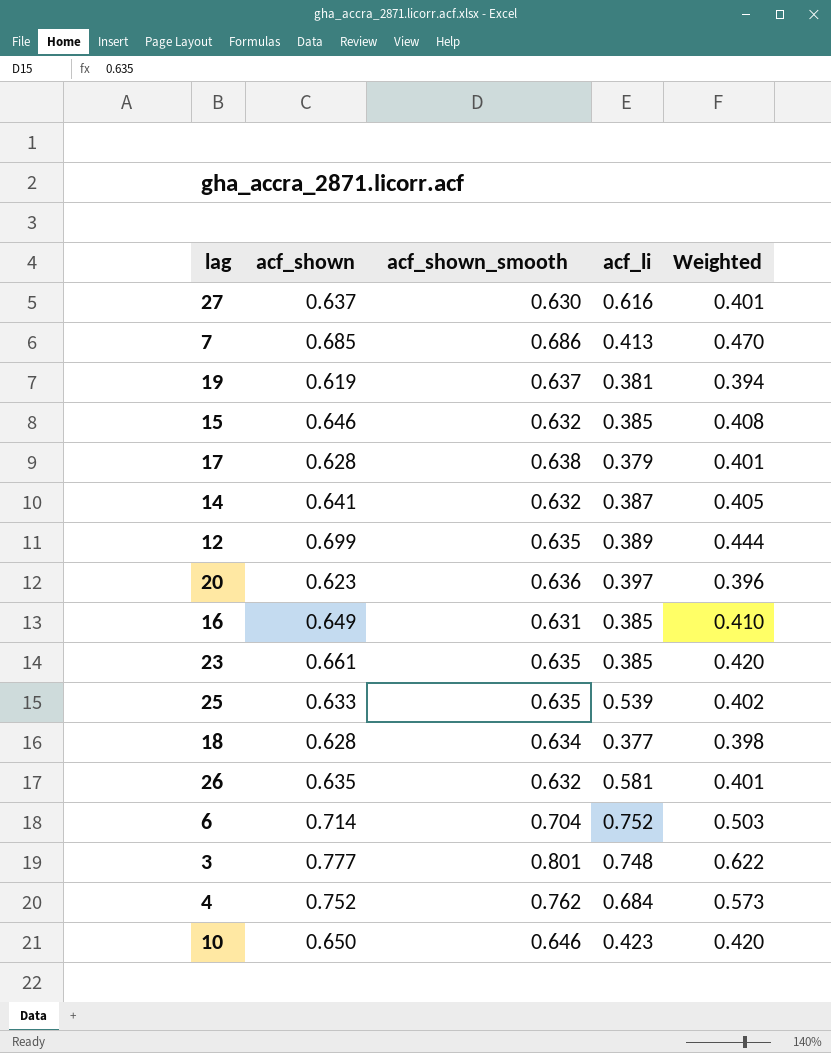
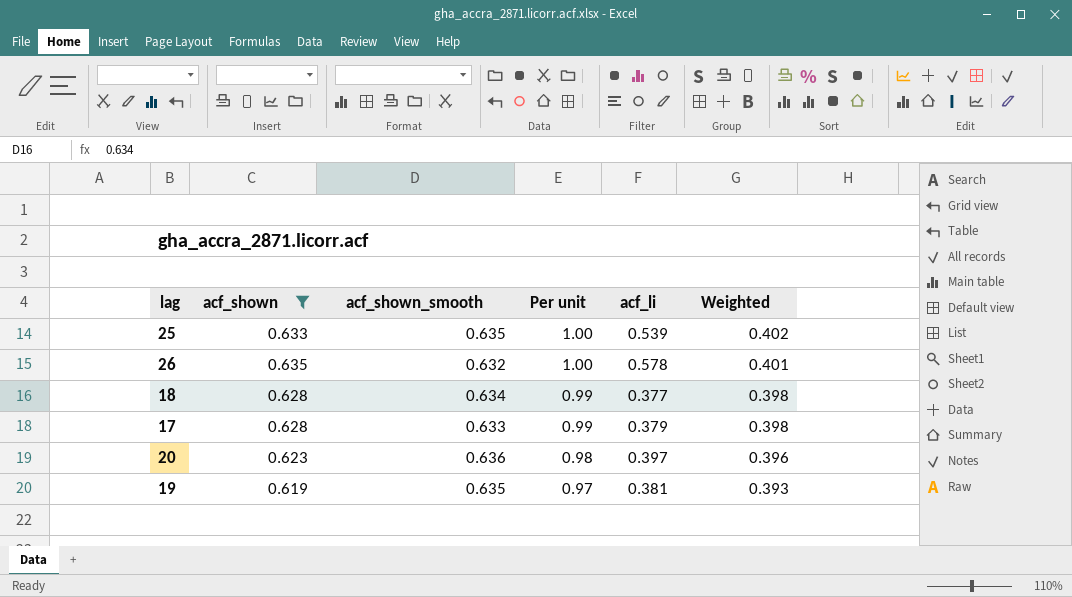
filter: none -> acf_shown <= 0.635
row order: none -> Per unit descending
column Per unit | formula: none -> [acf_shown] / [acf_shown_smooth]
26 | acf_li: 0.581 -> 0.578
17 | acf_shown_smooth: 0.638 -> 0.633
17 | Weighted: 0.401 -> 0.398
19 | acf_shown_smooth: 0.637 -> 0.635
19 | Weighted: 0.394 -> 0.393

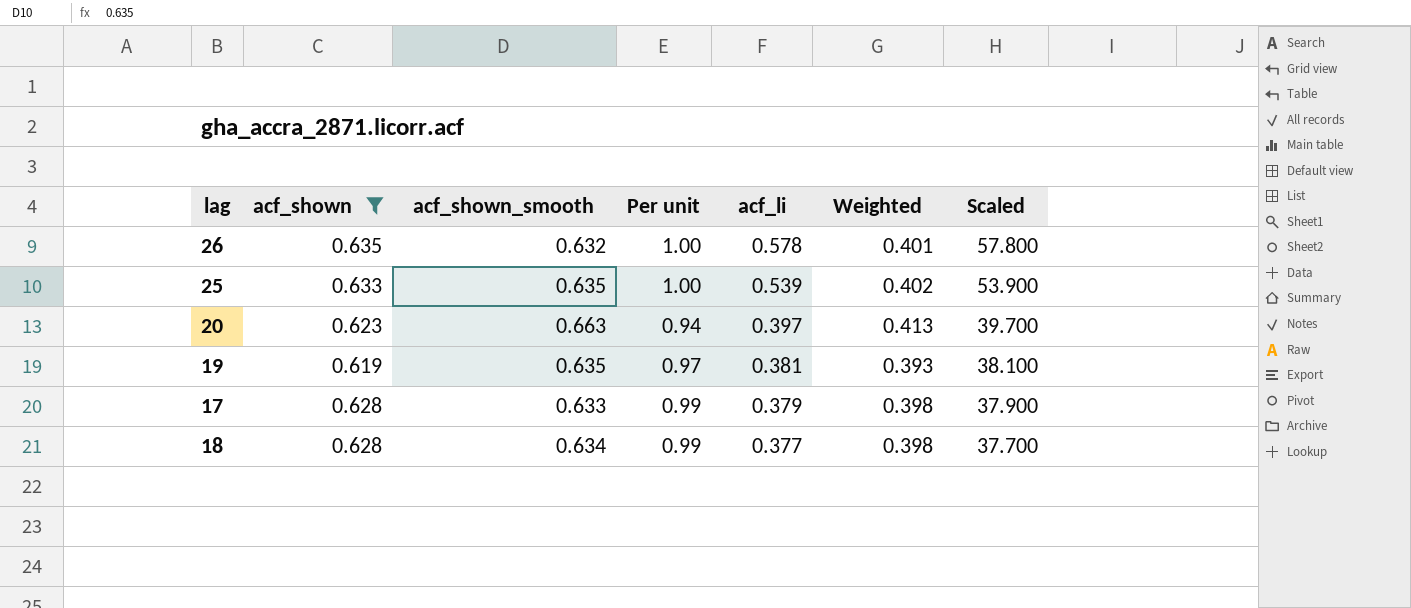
row order: Per unit descending -> acf_li descending
column Scaled | formula: none -> [acf_li] * 100
20 | acf_shown_smooth: 0.636 -> 0.663
20 | Per unit: 0.98 -> 0.94
20 | Weighted: 0.396 -> 0.413

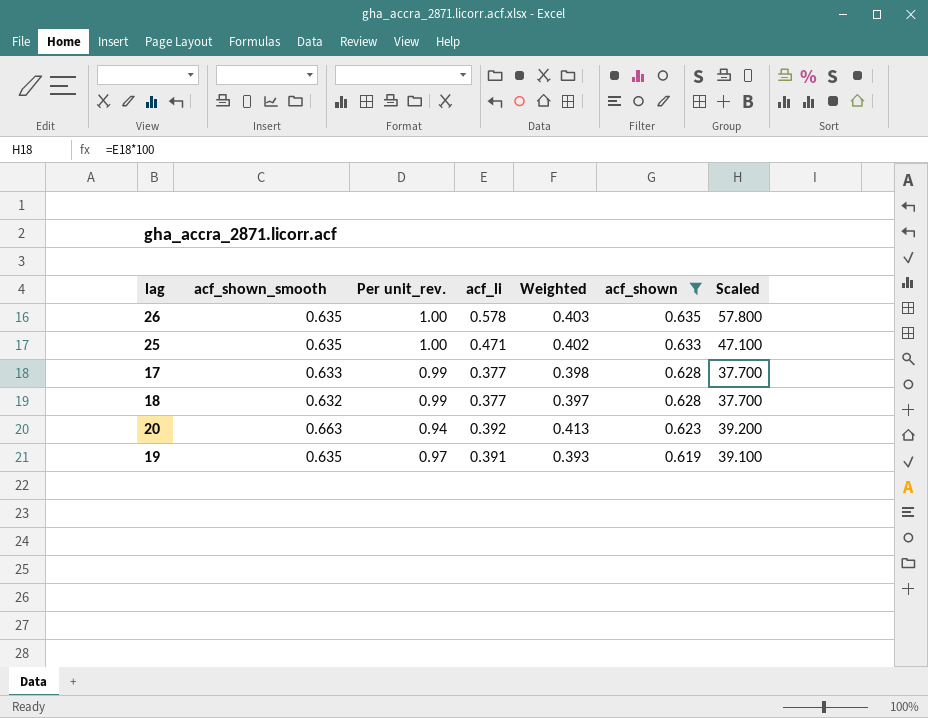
row order: acf_li descending -> acf_shown descending
column name: Per unit -> Per unit_rev.
column acf_shown | position: 2 -> 6
26 | acf_shown_smooth: 0.632 -> 0.635
26 | Weighted: 0.401 -> 0.403
25 | acf_li: 0.539 -> 0.471
25 | Scaled: 53.900 -> 47.100
17 | acf_li: 0.379 -> 0.377
17 | Scaled: 37.900 -> 37.700
18 | acf_shown_smooth: 0.634 -> 0.632
18 | Weighted: 0.398 -> 0.397
20 | acf_li: 0.397 -> 0.392
20 | Scaled: 39.700 -> 39.200
19 | acf_li: 0.381 -> 0.391
19 | Scaled: 38.100 -> 39.100

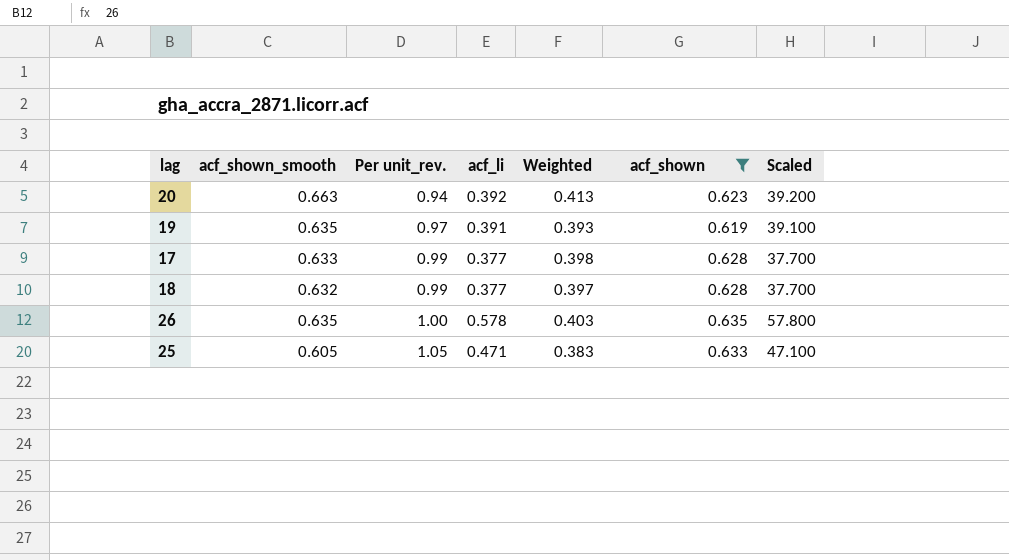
row order: acf_shown descending -> Per unit_rev. ascending
25 | acf_shown_smooth: 0.635 -> 0.605
25 | Per unit_rev.: 1.00 -> 1.05
25 | Weighted: 0.402 -> 0.383

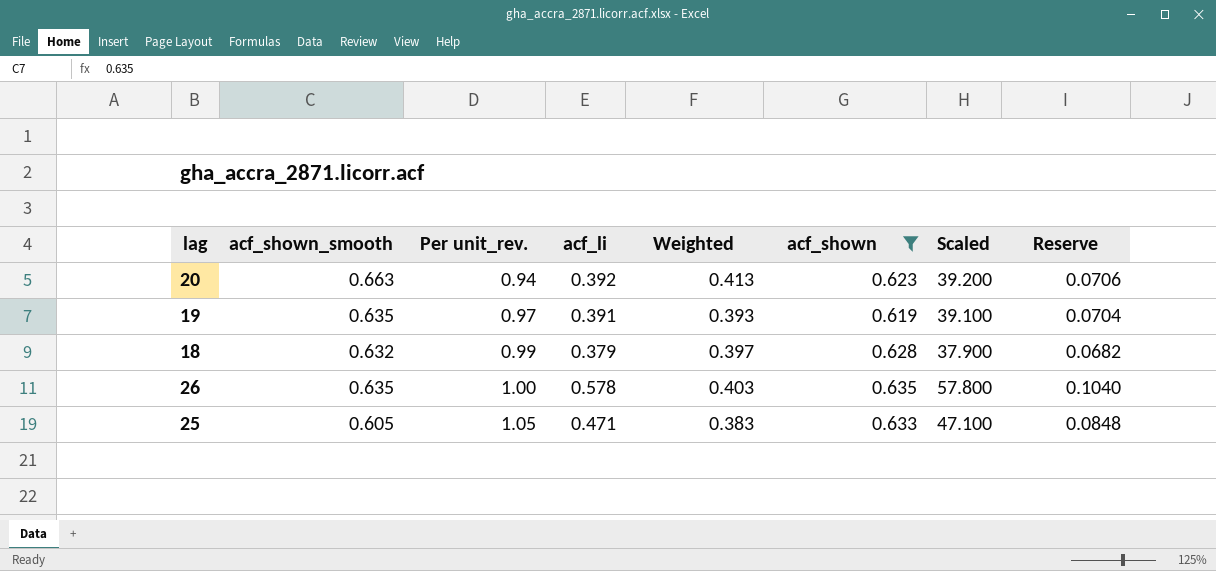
column Reserve | formula: none -> [acf_li] * 0.18
row 17: 0.633 | 0.99 | 0.377 | 0.398 | 0.628 | 37.700 -> none
18 | acf_li: 0.377 -> 0.379
18 | Scaled: 37.700 -> 37.900

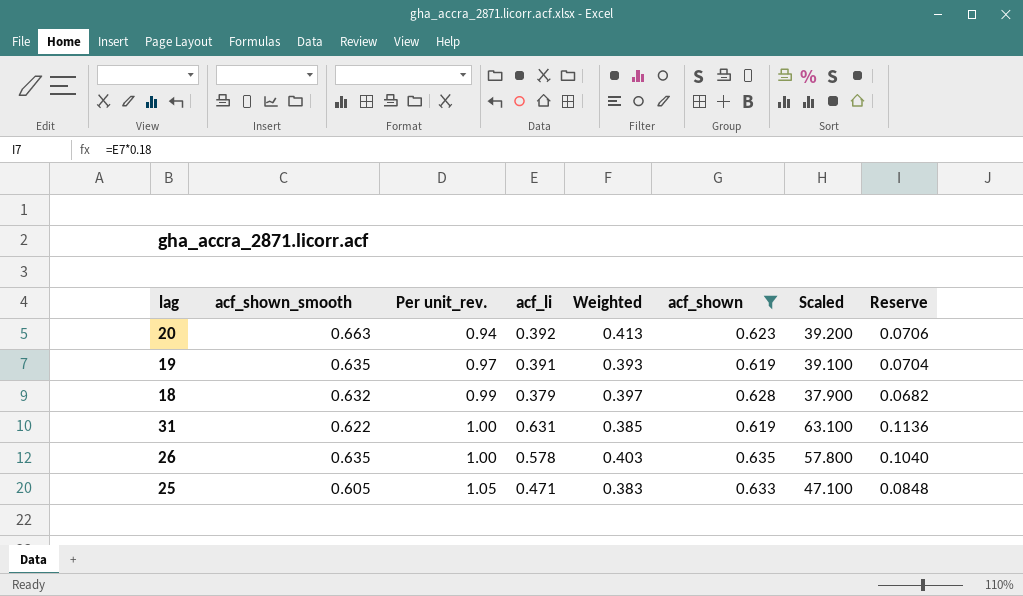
row 31: none -> 0.622 | 1.00 | 0.631 | 0.385 | 0.619 | 63.100 | 0.1136

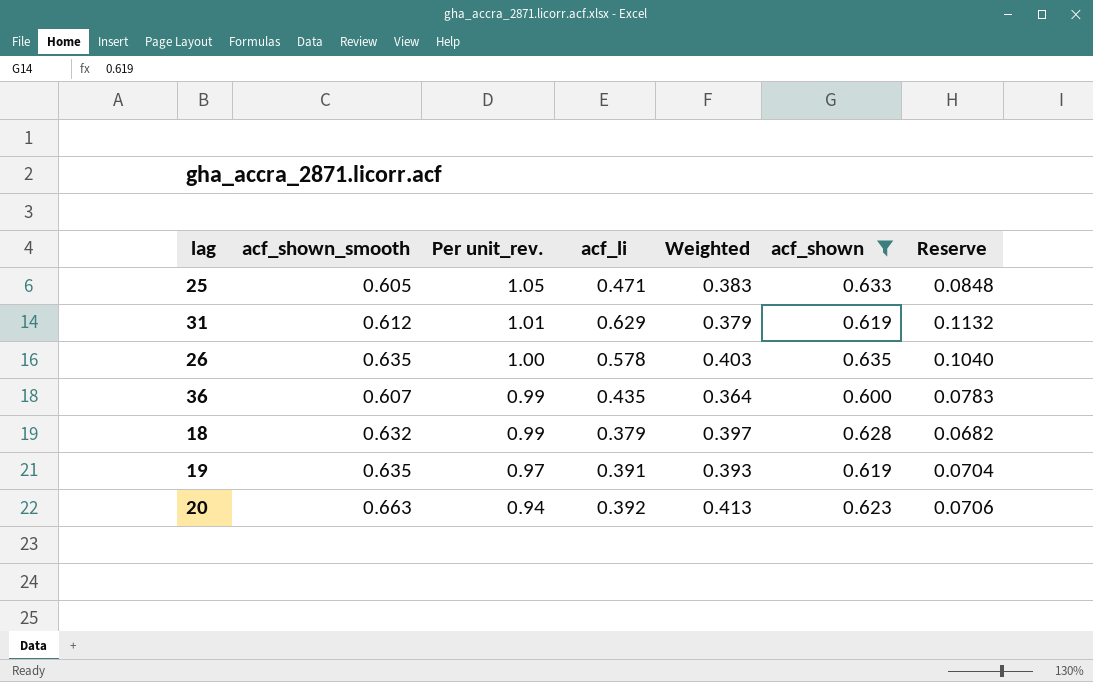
row order: Per unit_rev. ascending -> Per unit_rev. descending
column Scaled | formula: [acf_li] * 100 -> none
31 | acf_shown_smooth: 0.622 -> 0.612
31 | Per unit_rev.: 1.00 -> 1.01
31 | acf_li: 0.631 -> 0.629
31 | Weighted: 0.385 -> 0.379
31 | Reserve: 0.1136 -> 0.1132
row 36: none -> 0.607 | 0.99 | 0.435 | 0.364 | 0.600 | 0.0783

